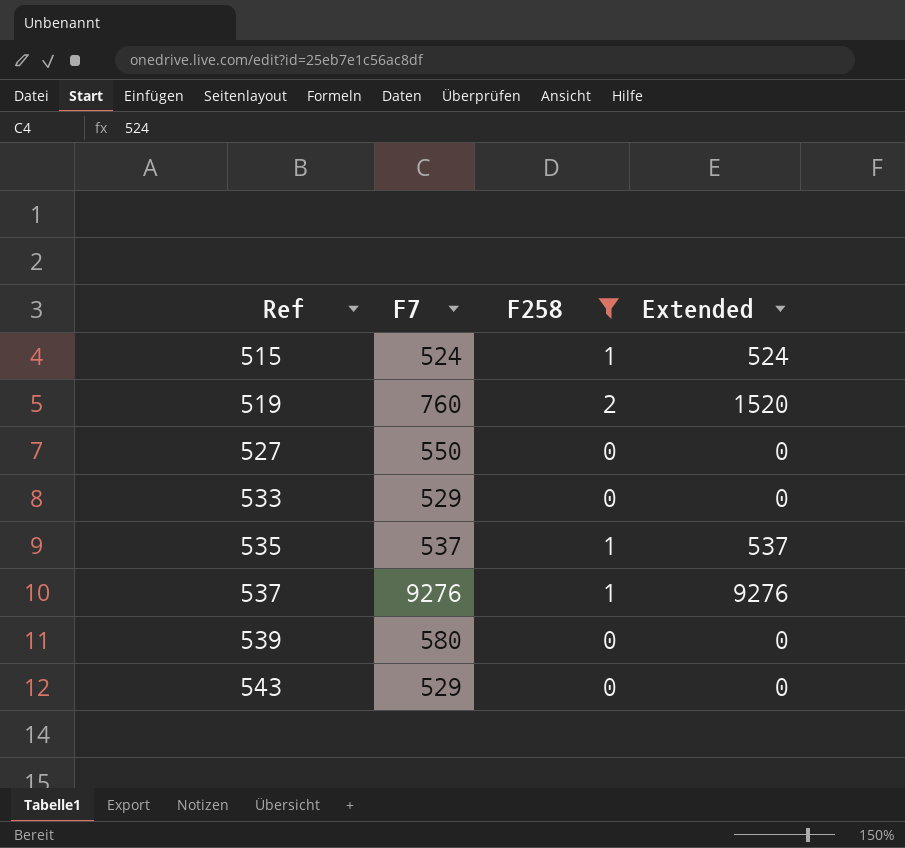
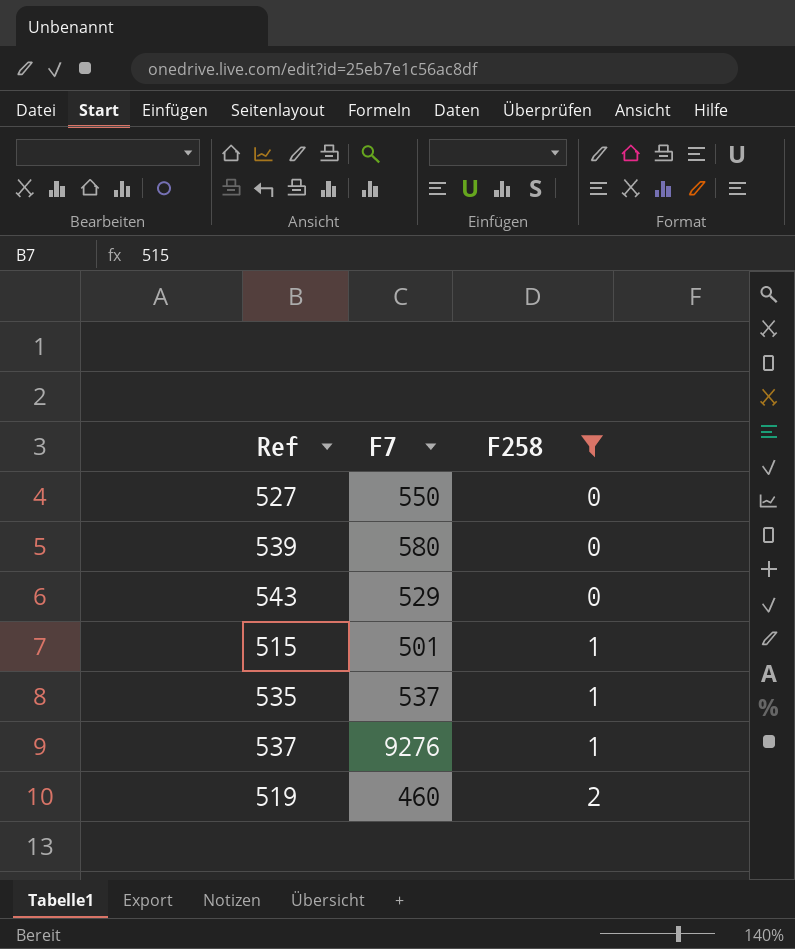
row order: Ref ascending -> F258 ascending
column Extended | formula: [F7] * [F258] -> none
row 533: 529 | 0 | 0 -> none
515 | F7: 524 -> 501
519 | F7: 760 -> 460

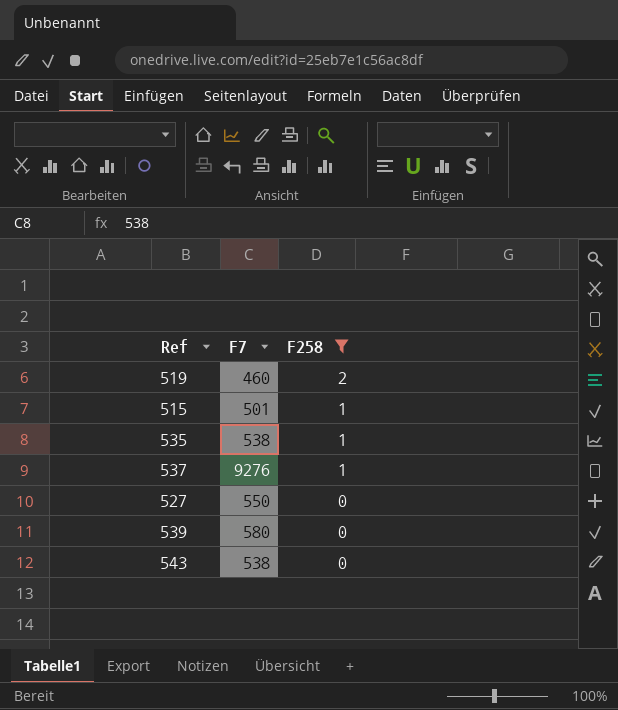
row order: F258 ascending -> F258 descending
535 | F7: 537 -> 538
543 | F7: 529 -> 538

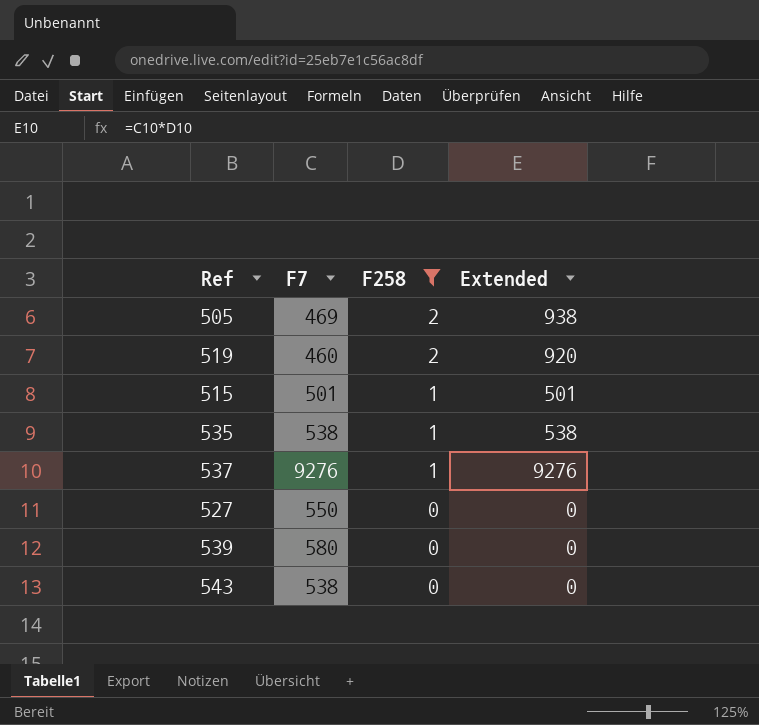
column Extended | formula: none -> [F7] * [F258]
row 505: none -> 469 | 2 | 938

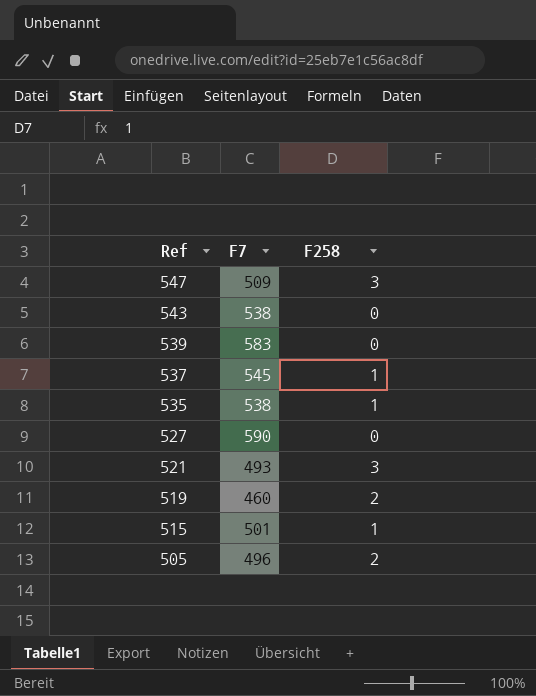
filter: F258 != 3 -> none
row order: F258 descending -> Ref descending
column Extended | formula: [F7] * [F258] -> none
539 | F7: 580 -> 583
537 | F7: 9276 -> 545
527 | F7: 550 -> 590
505 | F7: 469 -> 496

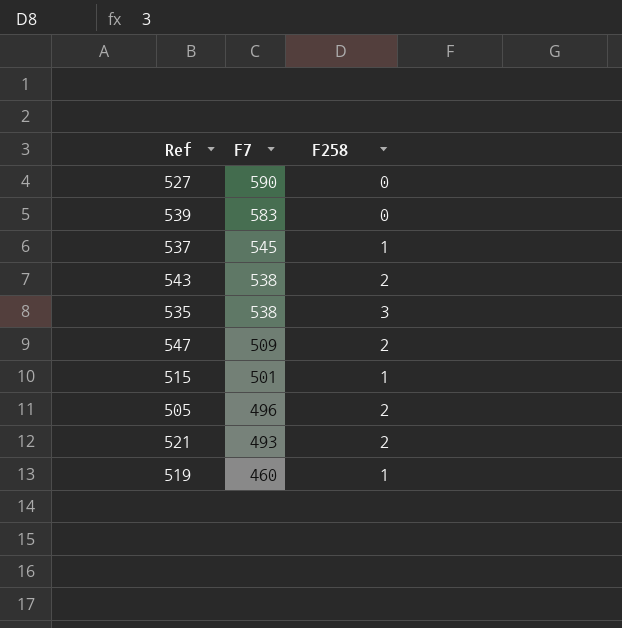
row order: Ref descending -> F7 descending
543 | F258: 0 -> 2
535 | F258: 1 -> 3
547 | F258: 3 -> 2
521 | F258: 3 -> 2
519 | F258: 2 -> 1

